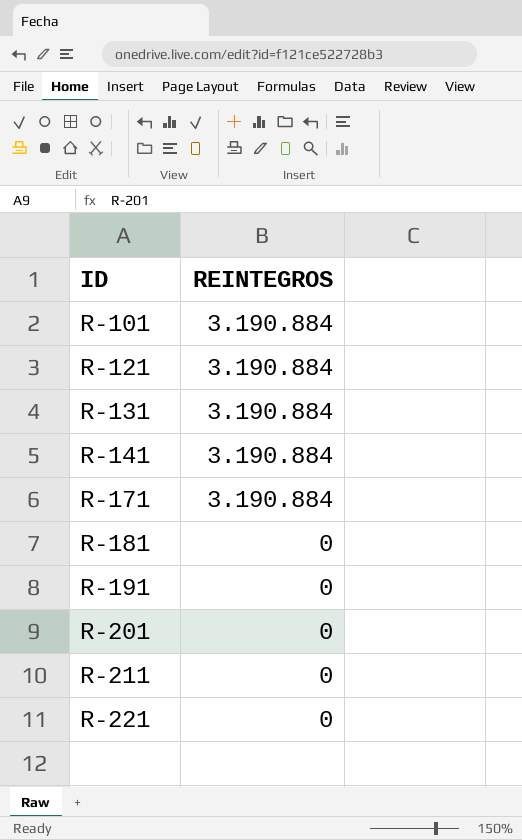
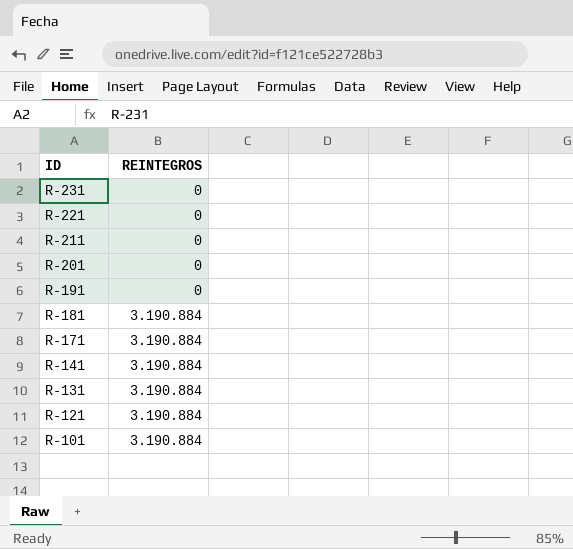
row order: ID ascending -> ID descending
row R-231: none -> 0
R-181 | REINTEGROS: 0 -> 3.190.884

